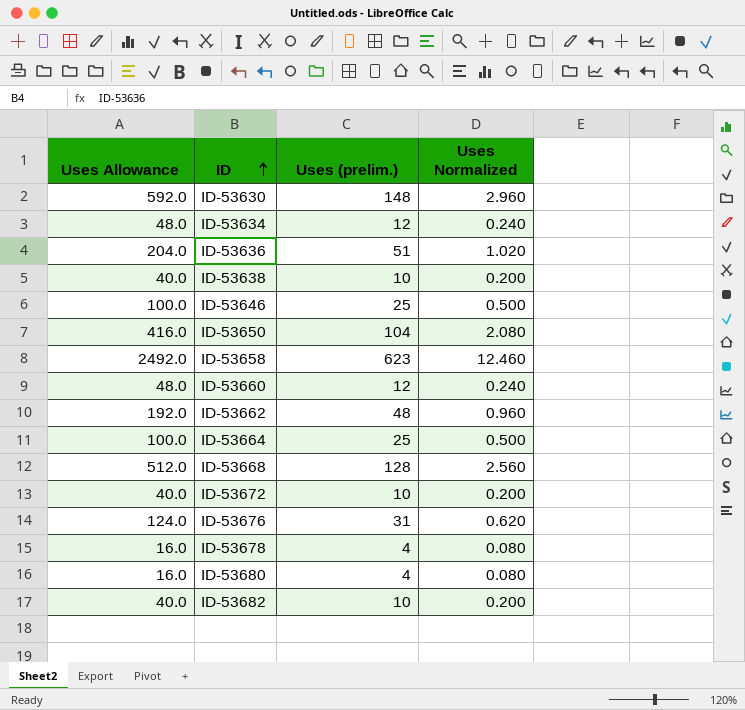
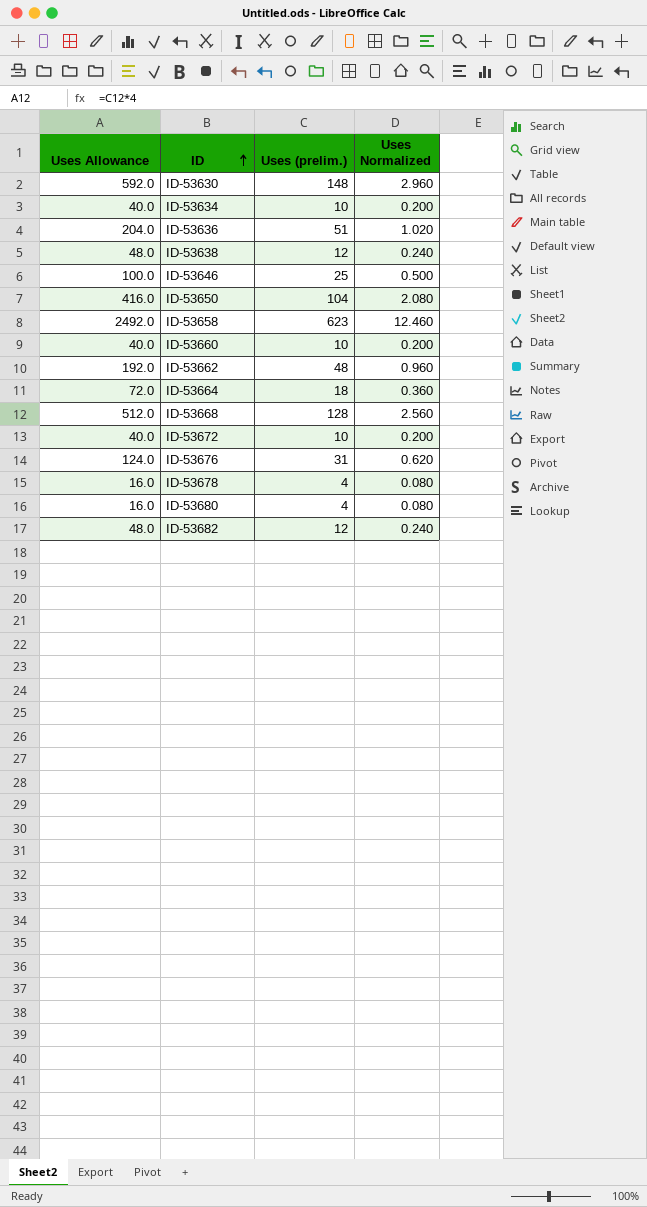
ID-53634 | Uses Allowance: 48.0 -> 40.0
ID-53634 | Uses (prelim.): 12 -> 10
ID-53634 | Uses Normalized: 0.240 -> 0.200
ID-53638 | Uses Allowance: 40.0 -> 48.0
ID-53638 | Uses (prelim.): 10 -> 12
ID-53638 | Uses Normalized: 0.200 -> 0.240
ID-53660 | Uses Allowance: 48.0 -> 40.0
ID-53660 | Uses (prelim.): 12 -> 10
ID-53660 | Uses Normalized: 0.240 -> 0.200
ID-53664 | Uses Allowance: 100.0 -> 72.0
ID-53664 | Uses (prelim.): 25 -> 18
ID-53664 | Uses Normalized: 0.500 -> 0.360
ID-53682 | Uses Allowance: 40.0 -> 48.0
ID-53682 | Uses (prelim.): 10 -> 12
ID-53682 | Uses Normalized: 0.200 -> 0.240

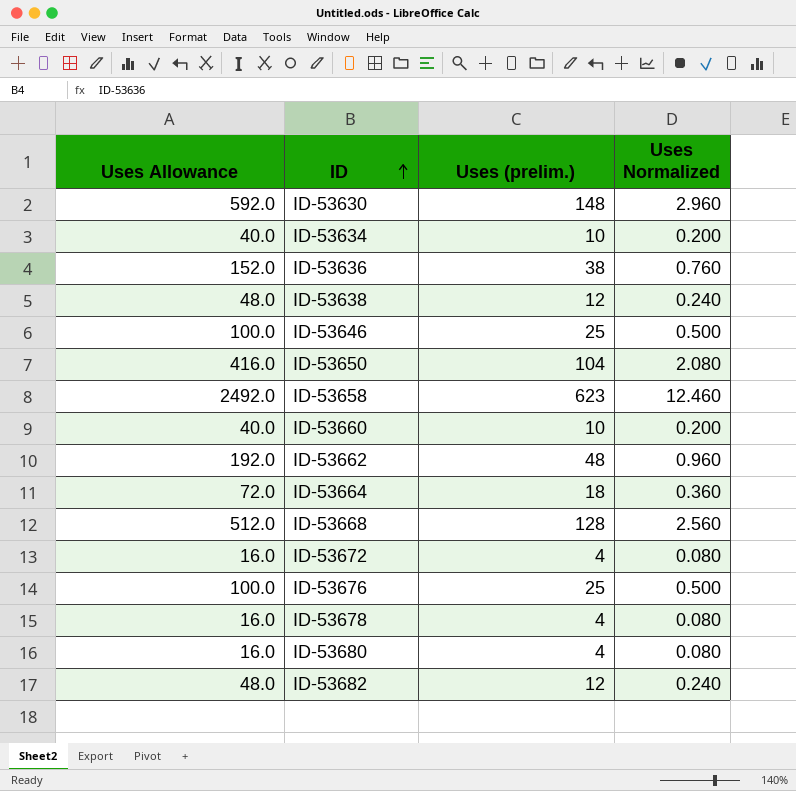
ID-53636 | Uses Allowance: 204.0 -> 152.0
ID-53636 | Uses (prelim.): 51 -> 38
ID-53636 | Uses Normalized: 1.020 -> 0.760
ID-53672 | Uses Allowance: 40.0 -> 16.0
ID-53672 | Uses (prelim.): 10 -> 4
ID-53672 | Uses Normalized: 0.200 -> 0.080
ID-53676 | Uses Allowance: 124.0 -> 100.0
ID-53676 | Uses (prelim.): 31 -> 25
ID-53676 | Uses Normalized: 0.620 -> 0.500

